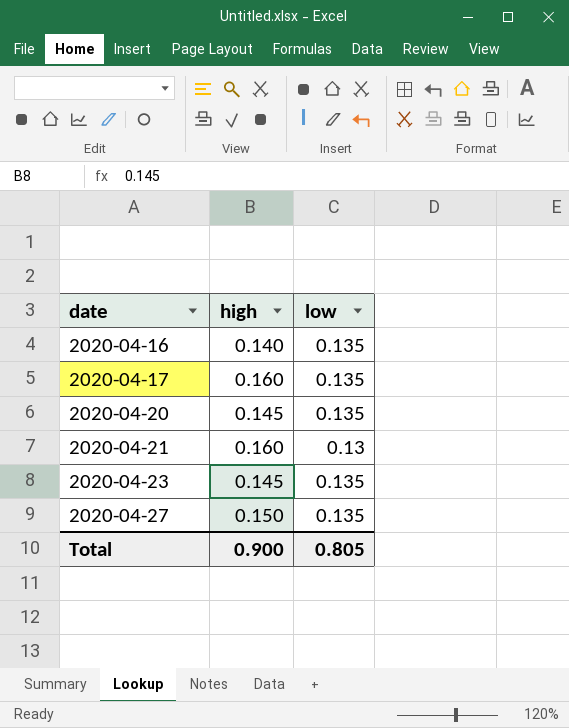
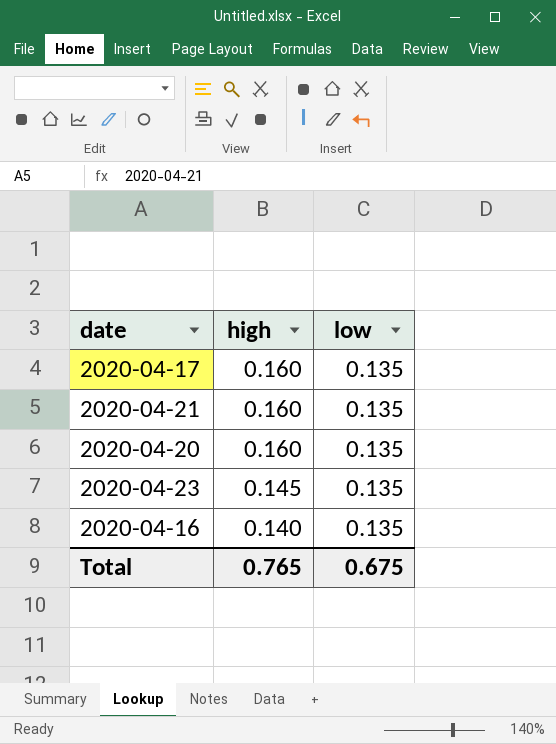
row order: date ascending -> high descending
row 2020-04-27: 0.150 | 0.135 -> none
2020-04-21 | low: 0.13 -> 0.135
2020-04-20 | high: 0.145 -> 0.160
Total | high: 0.900 -> 0.765
Total | low: 0.805 -> 0.675

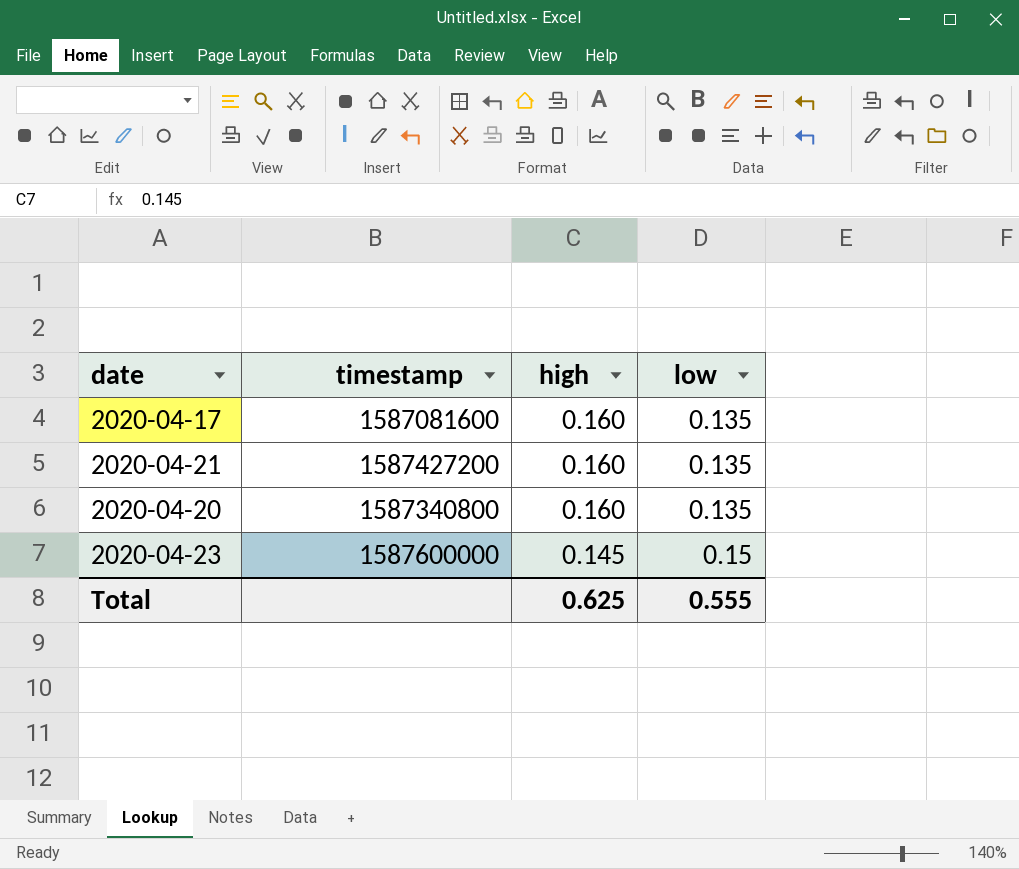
column timestamp | position: none -> 2
row 2020-04-16: 0.140 | 0.135 -> none
2020-04-23 | low: 0.135 -> 0.15
Total | high: 0.765 -> 0.625
Total | low: 0.675 -> 0.555

